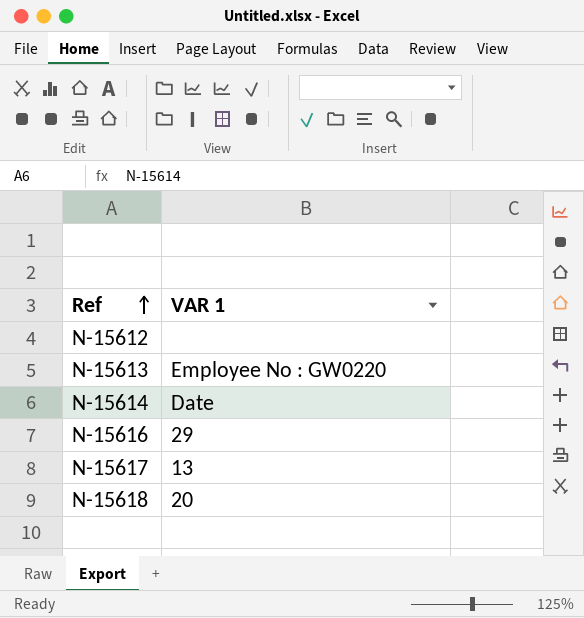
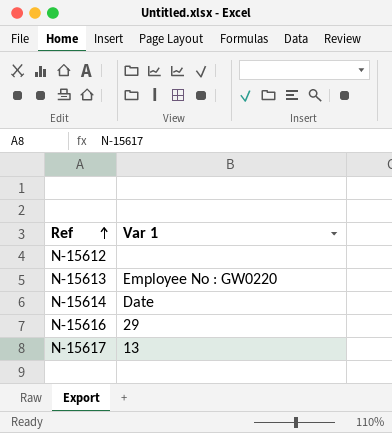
column name: VAR 1 -> Var 1
row N-15618: 20 -> none

